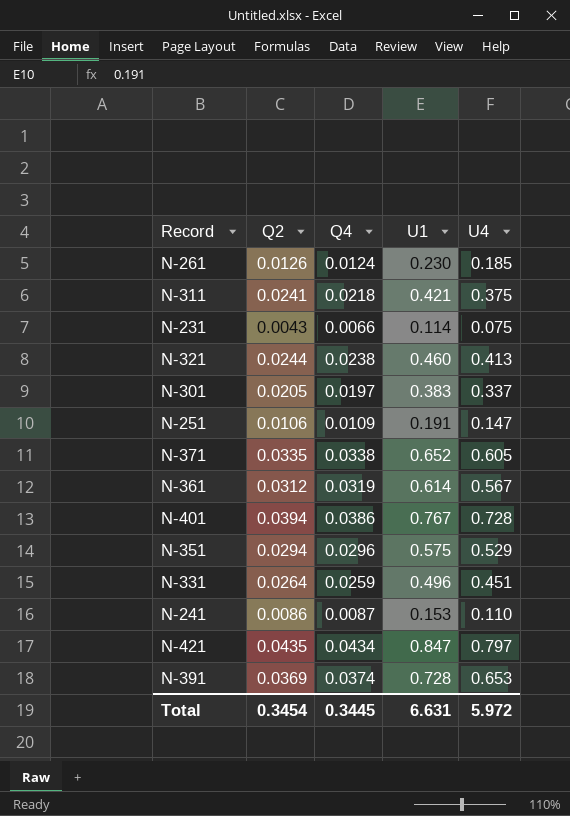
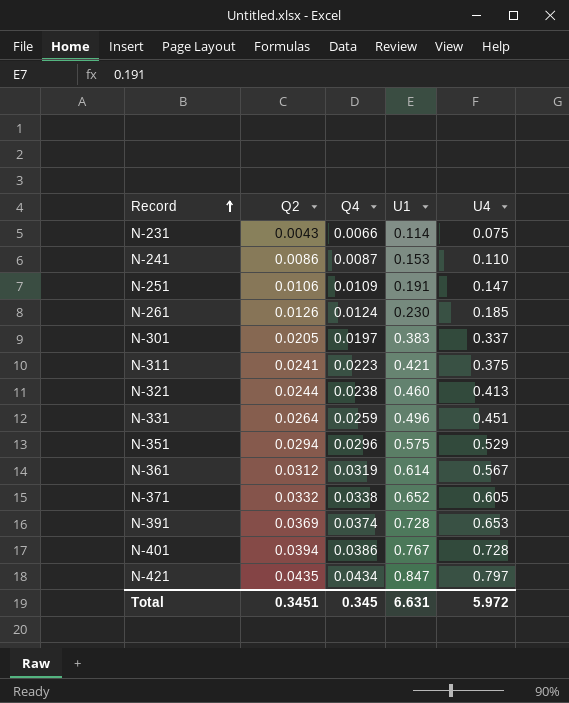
row order: none -> Record ascending
N-311 | Q4: 0.0218 -> 0.0223
N-371 | Q2: 0.0335 -> 0.0332
Total | Q2: 0.3454 -> 0.3451
Total | Q4: 0.3445 -> 0.345

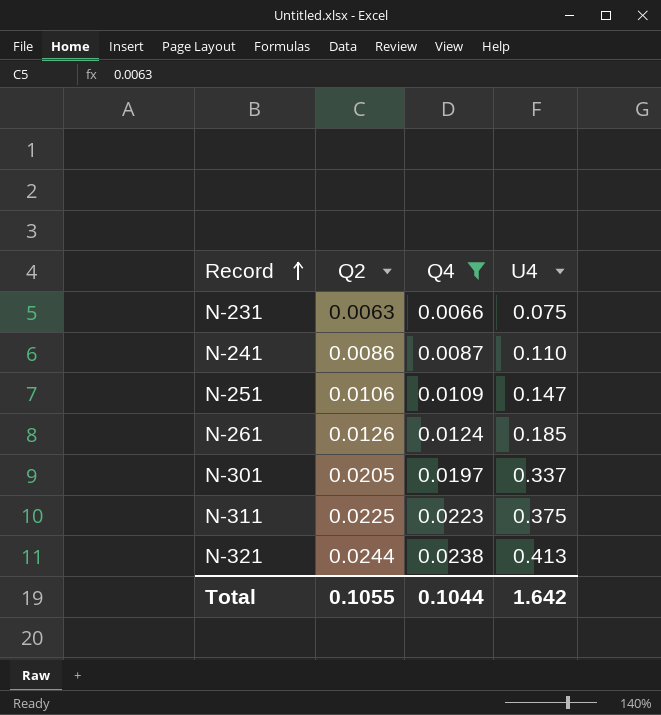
filter: none -> Q4 <= 0.0238
column U1 | position: 4 -> none
N-231 | Q2: 0.0043 -> 0.0063
N-311 | Q2: 0.0241 -> 0.0225
Total | Q2: 0.3451 -> 0.1055
Total | Q4: 0.345 -> 0.1044
Total | U4: 5.972 -> 1.642

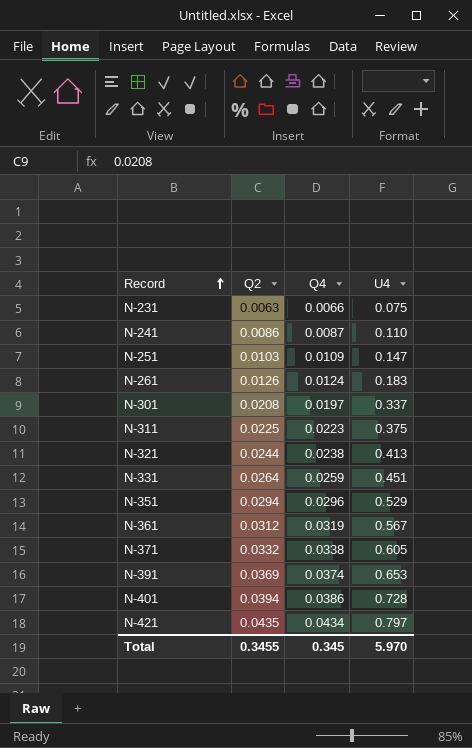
filter: Q4 <= 0.0238 -> none
N-251 | Q2: 0.0106 -> 0.0103
N-261 | U4: 0.185 -> 0.183
N-301 | Q2: 0.0205 -> 0.0208
Total | Q2: 0.1055 -> 0.3455
Total | Q4: 0.1044 -> 0.345
Total | U4: 1.642 -> 5.970

